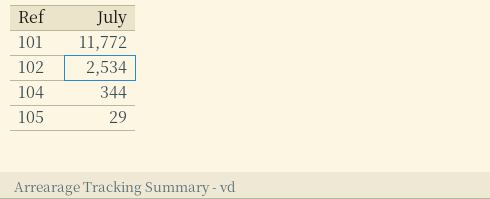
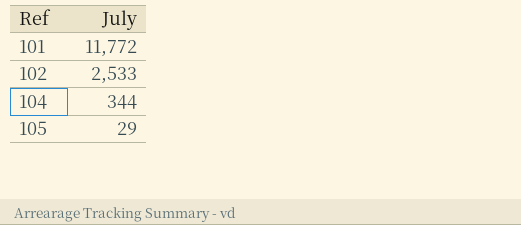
102 | July: 2,534 -> 2,533

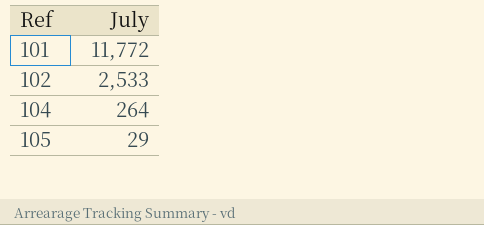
104 | July: 344 -> 264

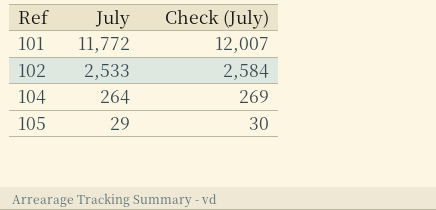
column Check (July) | formula: none -> [July] * 1.02

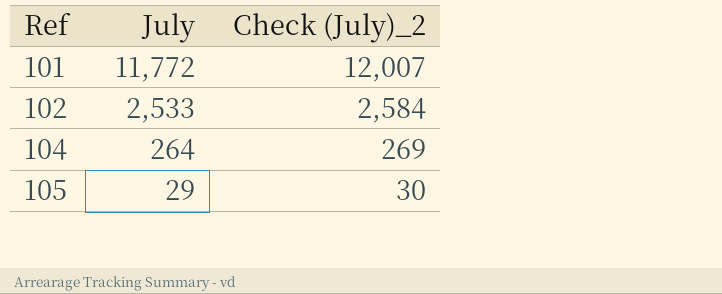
column name: Check (July) -> Check (July)_2

